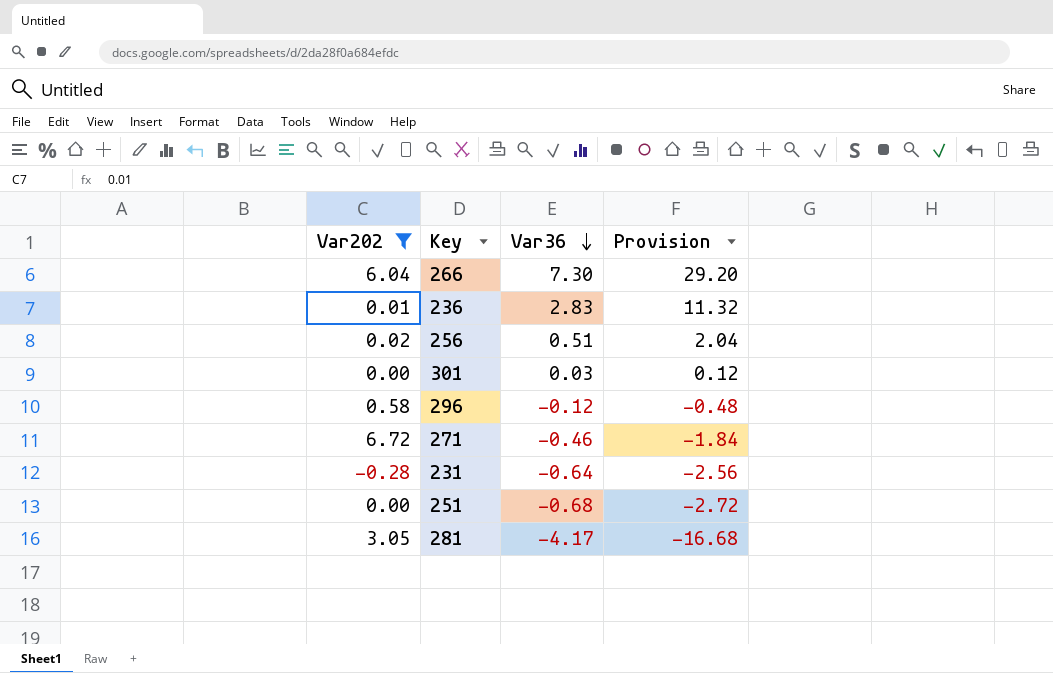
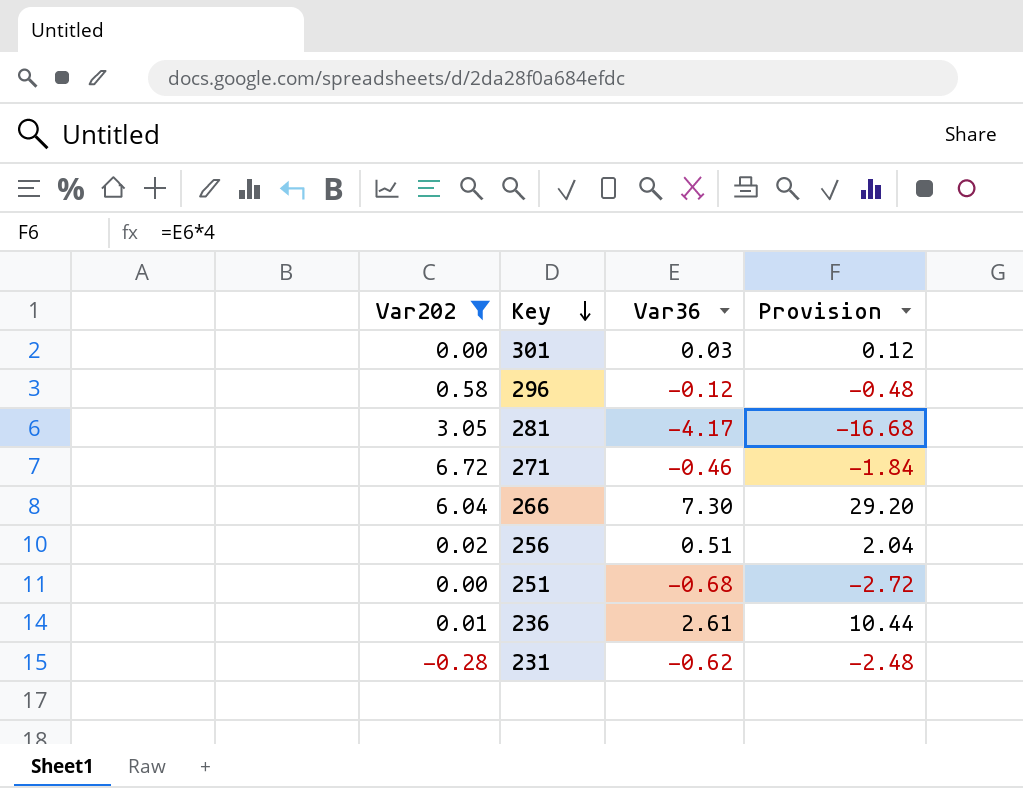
row order: Var36 descending -> Key descending
236 | Var36: 2.83 -> 2.61
236 | Provision: 11.32 -> 10.44
231 | Var36: -0.64 -> -0.62
231 | Provision: -2.56 -> -2.48

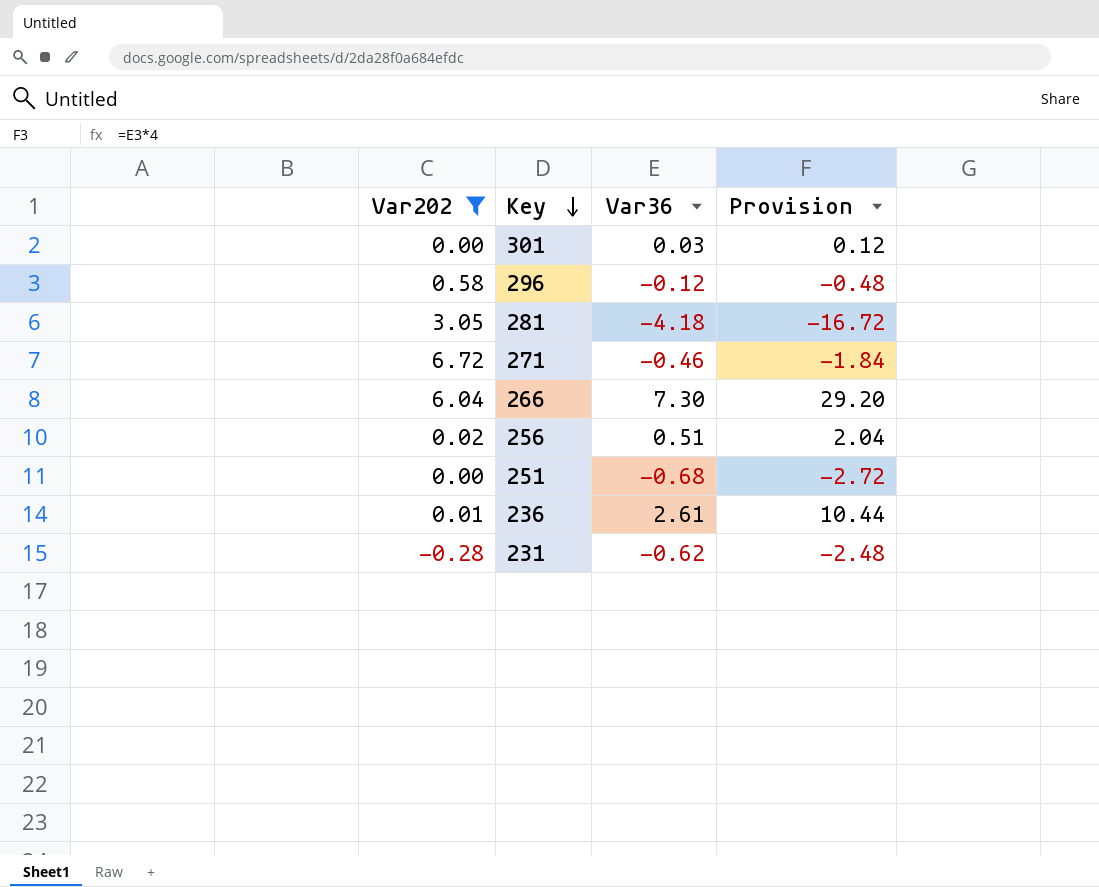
281 | Var36: -4.17 -> -4.18
281 | Provision: -16.68 -> -16.72

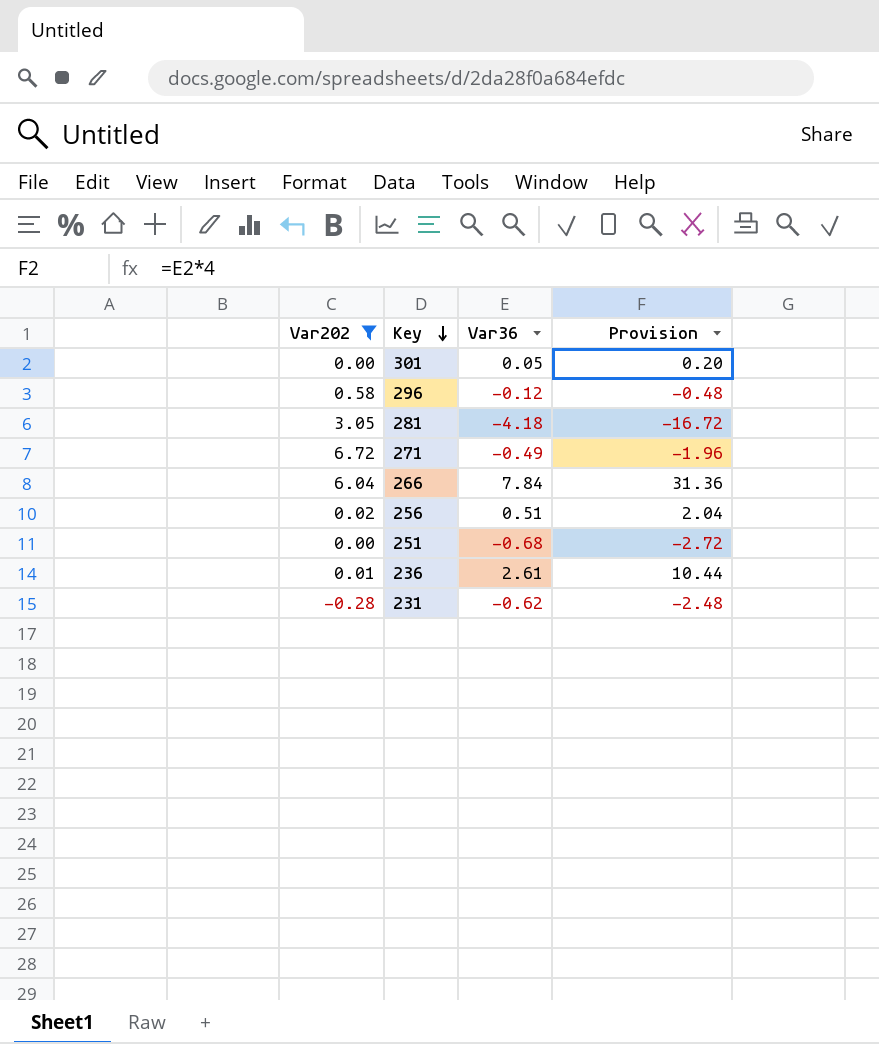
301 | Var36: 0.03 -> 0.05
301 | Provision: 0.12 -> 0.20
271 | Var36: -0.46 -> -0.49
271 | Provision: -1.84 -> -1.96
266 | Var36: 7.30 -> 7.84
266 | Provision: 29.20 -> 31.36

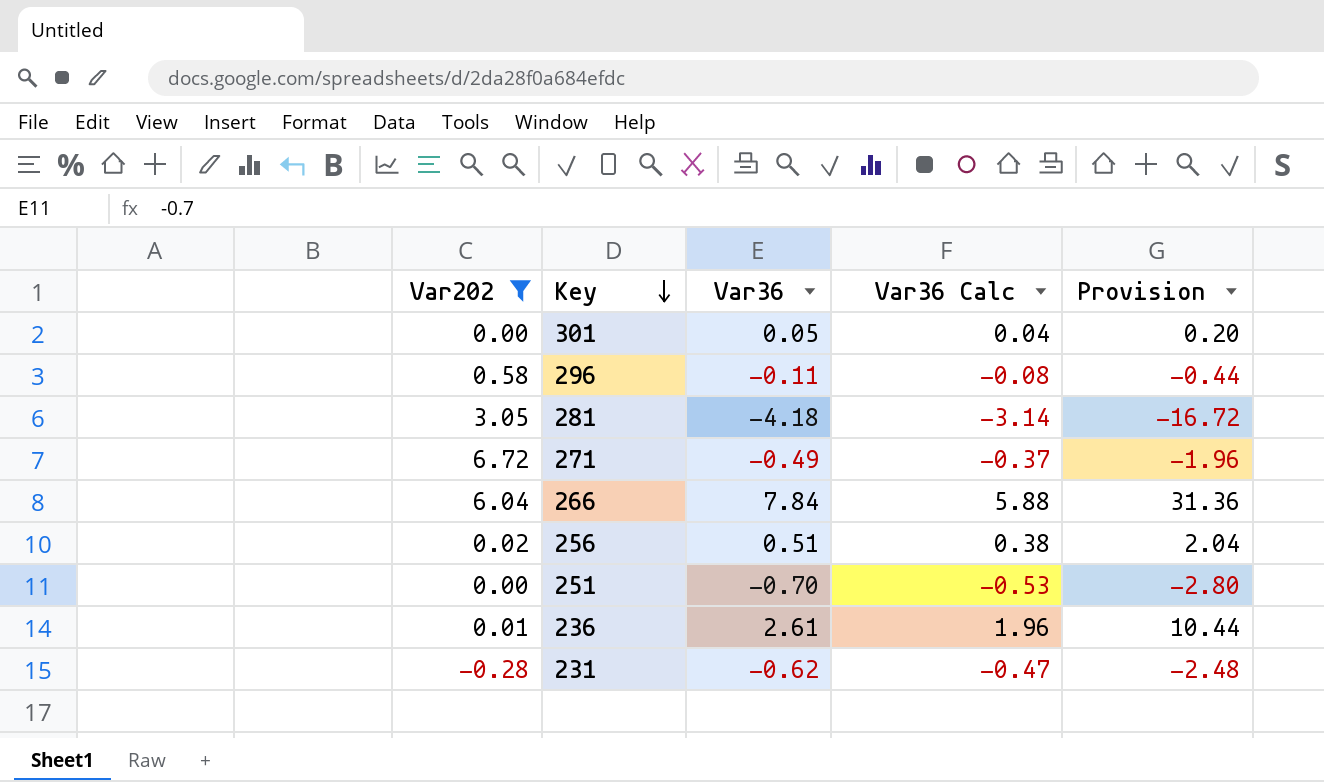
column Var36 Calc | formula: none -> [Var36] * 0.75
296 | Var36: -0.12 -> -0.11
296 | Provision: -0.48 -> -0.44
251 | Var36: -0.68 -> -0.70
251 | Provision: -2.72 -> -2.80

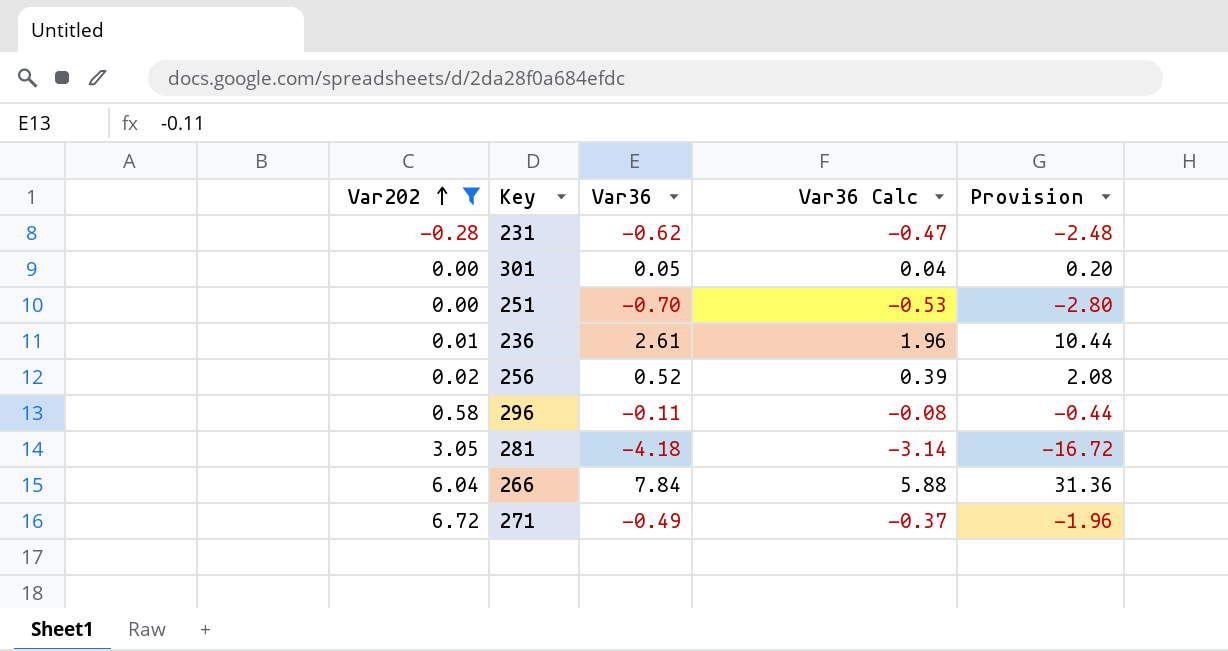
row order: Key descending -> Var202 ascending
256 | Var36: 0.51 -> 0.52
256 | Var36 Calc: 0.38 -> 0.39
256 | Provision: 2.04 -> 2.08

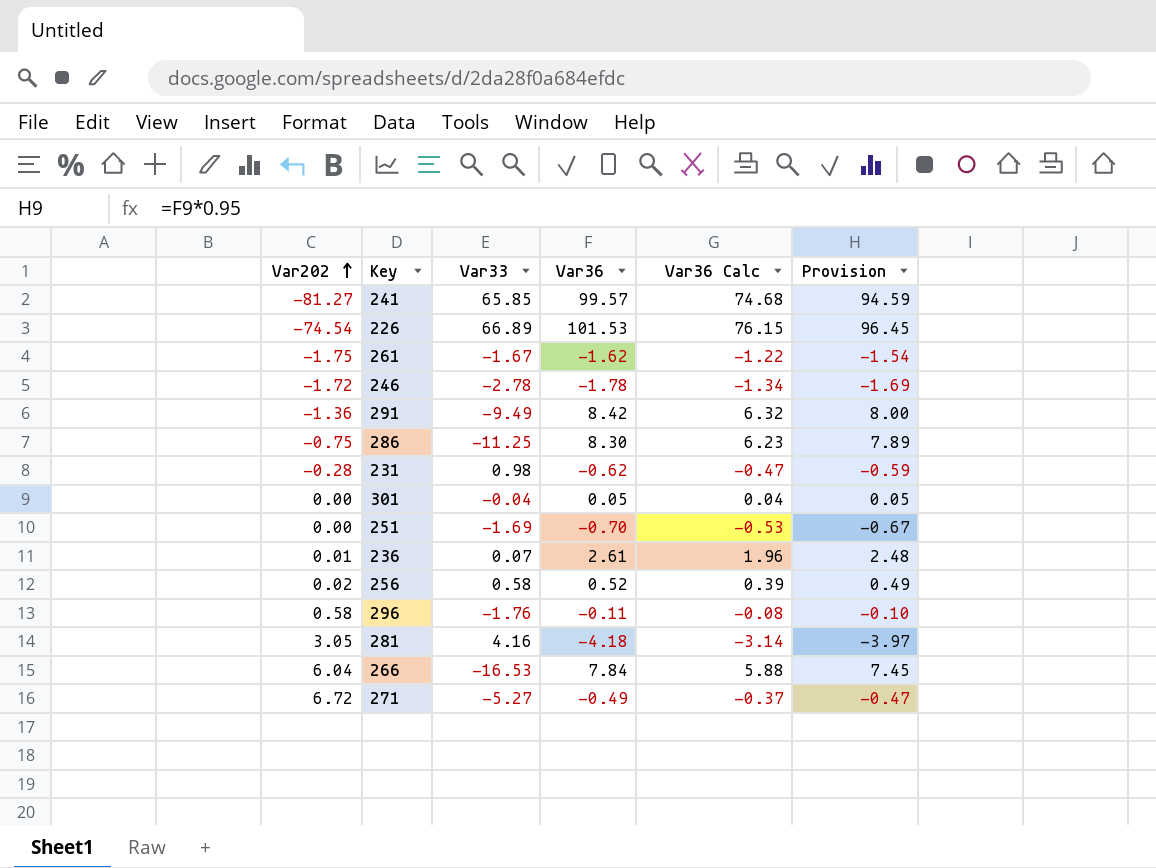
filter: Var202 >= -0.28 -> none
column Var33 | position: none -> 3
column Provision | formula: [Var36] * 4 -> [Var36] * 0.95

